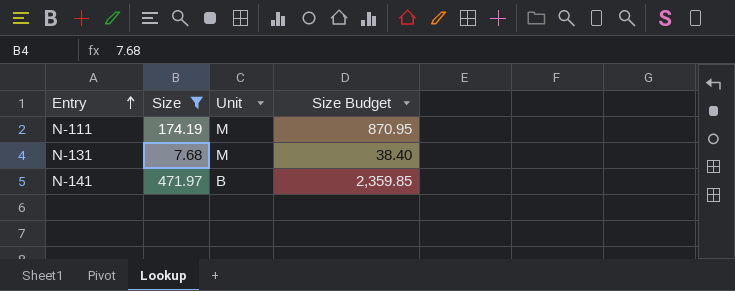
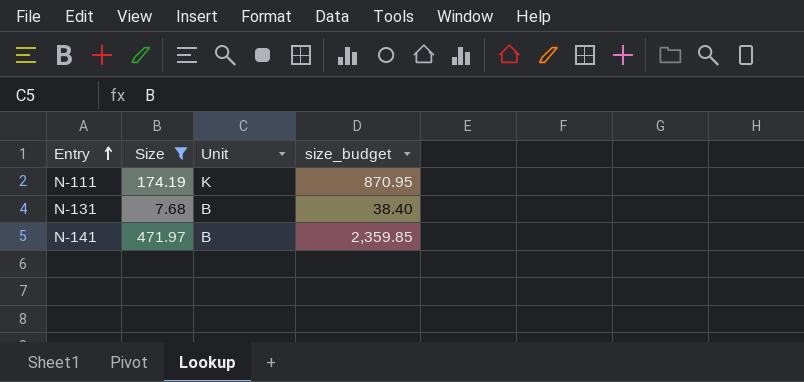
column name: Size Budget -> size_budget
N-111 | Unit: M -> K
N-131 | Unit: M -> B

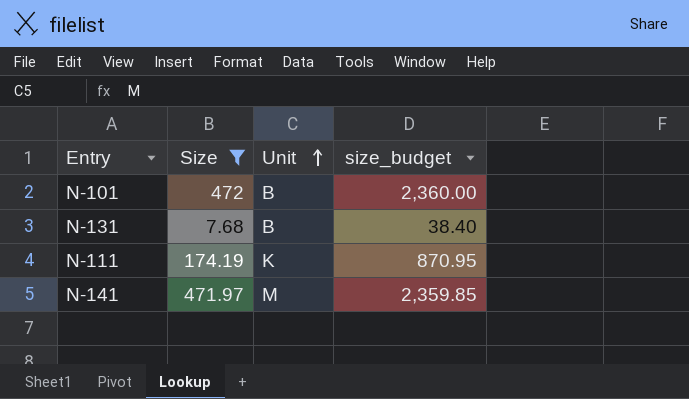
row order: Entry ascending -> Unit ascending
row N-101: none -> 472 | B | 2,360.00
N-141 | Unit: B -> M

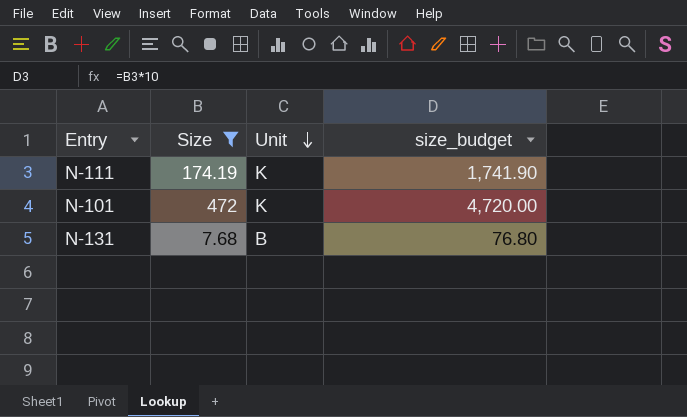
row order: Unit ascending -> Unit descending
column size_budget | formula: [Size] * 5 -> [Size] * 10
row N-141: 471.97 | M | 2,359.85 -> none
N-101 | Unit: B -> K

